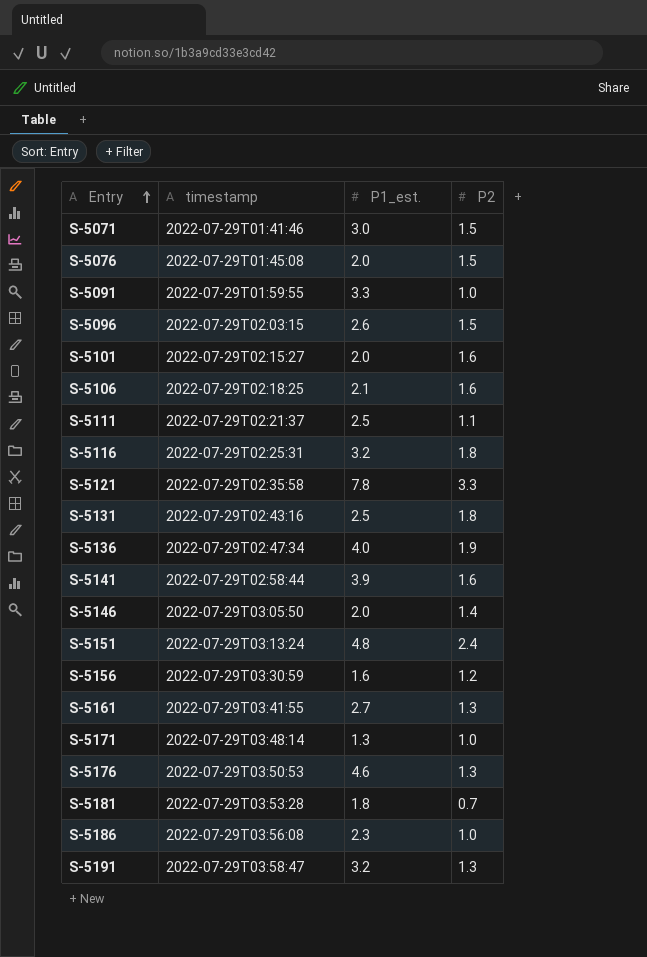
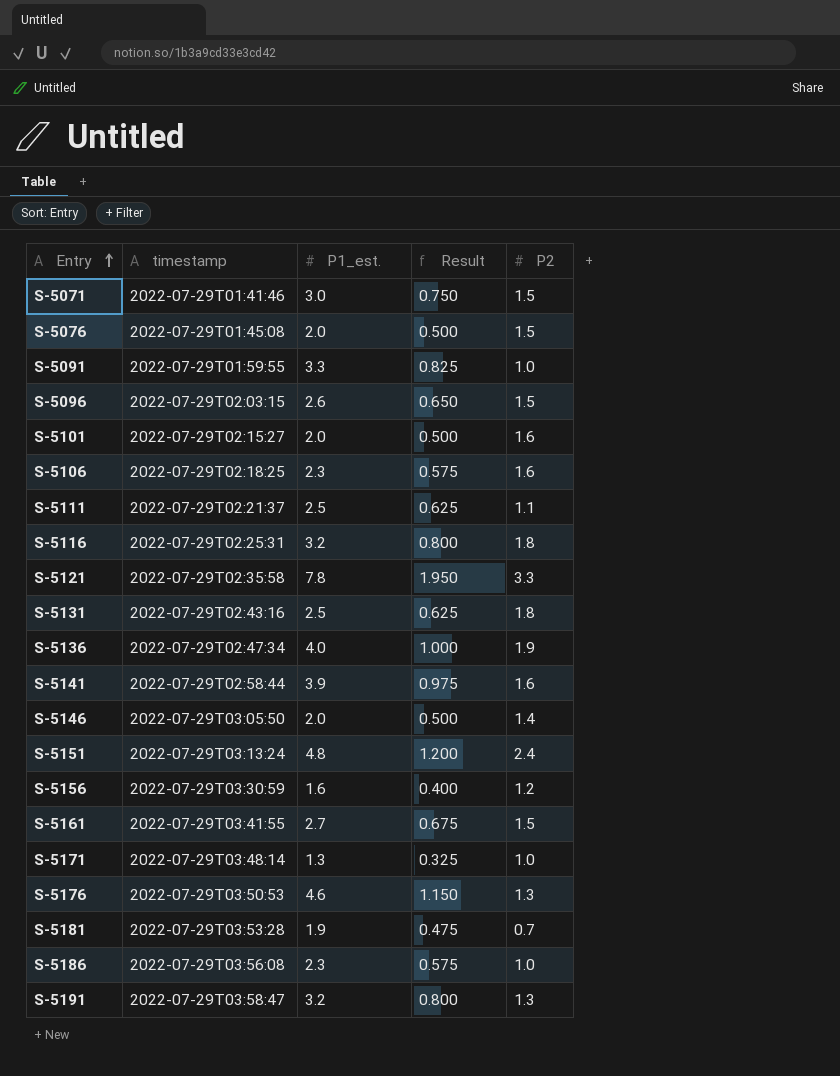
column Result | formula: none -> [P1_est.] * 0.25
S-5106 | P1_est.: 2.1 -> 2.3
S-5161 | P2: 1.3 -> 1.5
S-5181 | P1_est.: 1.8 -> 1.9

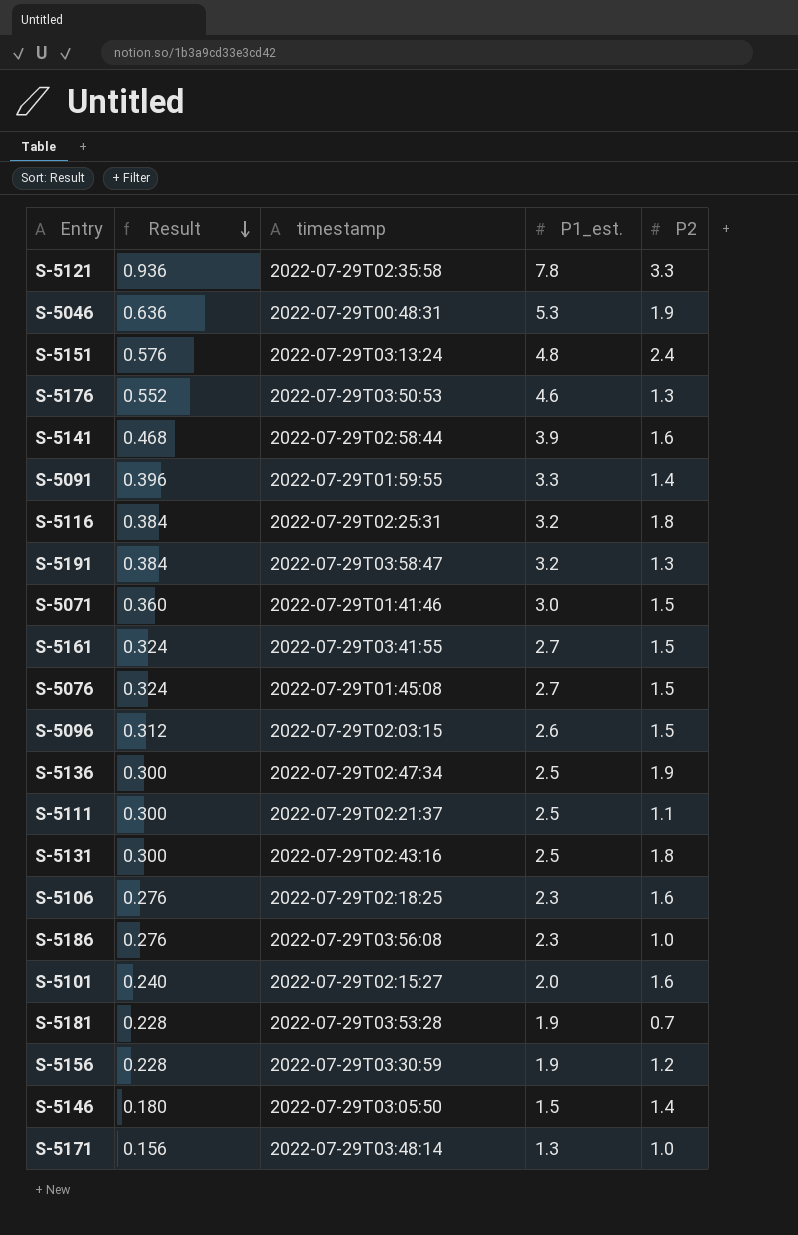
row order: Entry ascending -> Result descending
column Result | formula: [P1_est.] * 0.25 -> [P1_est.] * 0.12
column Result | position: 4 -> 2
row S-5046: none -> 0.636 | 2022-07-29T00:48:31 | 5.3 | 1.9
S-5091 | P2: 1.0 -> 1.4
S-5076 | P1_est.: 2.0 -> 2.7
S-5136 | P1_est.: 4.0 -> 2.5
S-5156 | P1_est.: 1.6 -> 1.9
S-5146 | P1_est.: 2.0 -> 1.5

